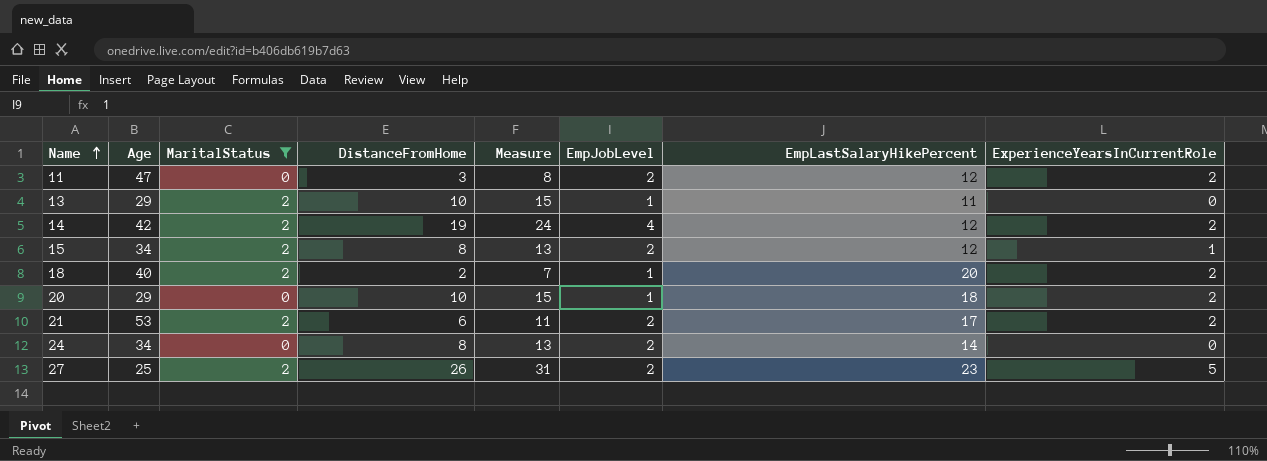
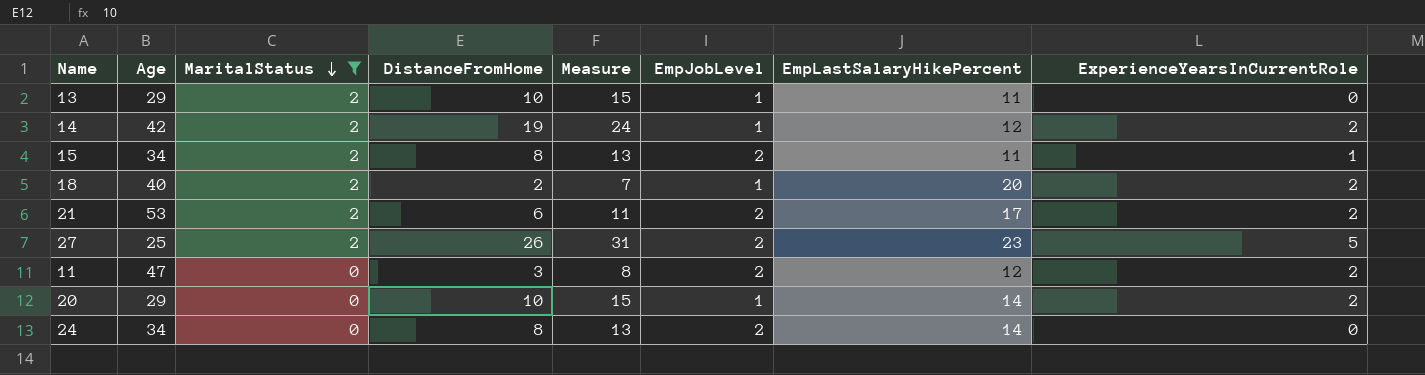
row order: Name ascending -> MaritalStatus descending
14 | EmpJobLevel: 4 -> 1
15 | EmpLastSalaryHikePercent: 12 -> 11
20 | EmpLastSalaryHikePercent: 18 -> 14

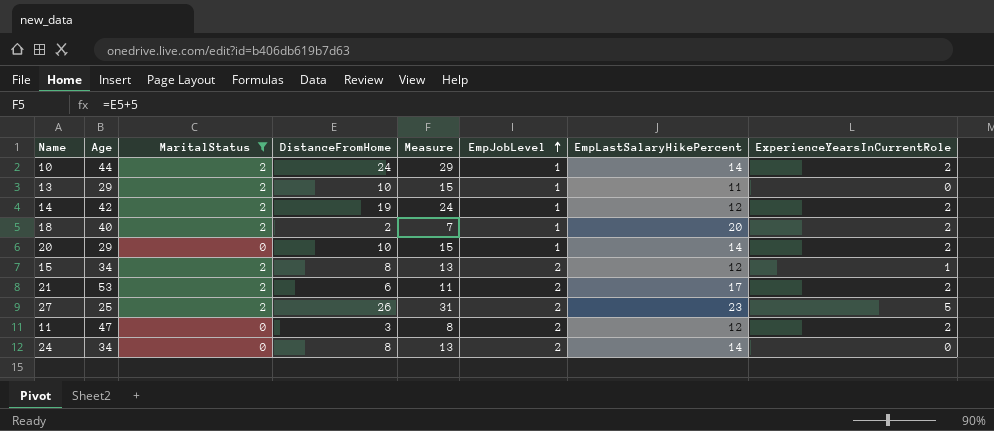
row order: MaritalStatus descending -> EmpJobLevel ascending
row 10: none -> 44 | 2 | 24 | 29 | 1 | 14 | 2
15 | EmpLastSalaryHikePercent: 11 -> 12

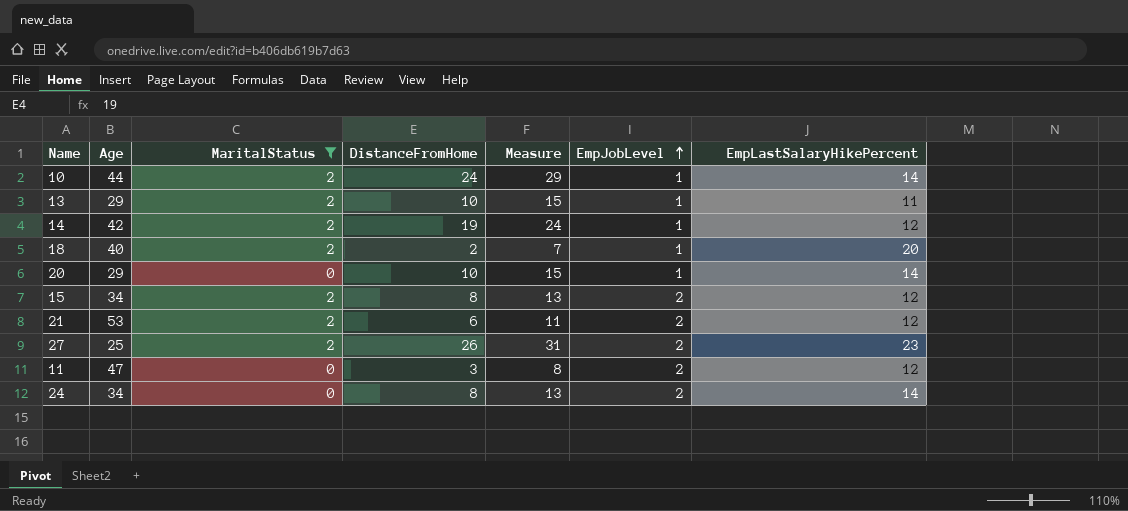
column ExperienceYearsInCurrentRole | position: 8 -> none
21 | EmpLastSalaryHikePercent: 17 -> 12

